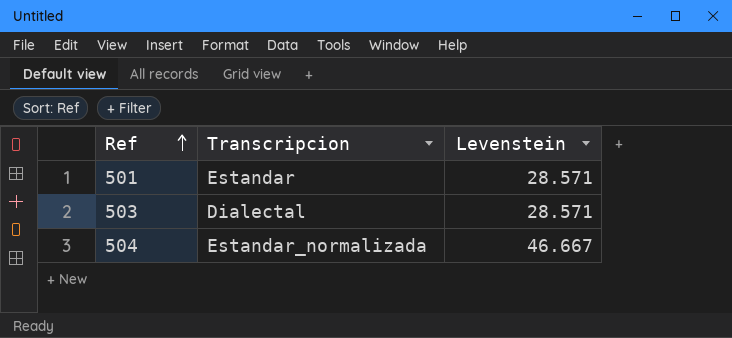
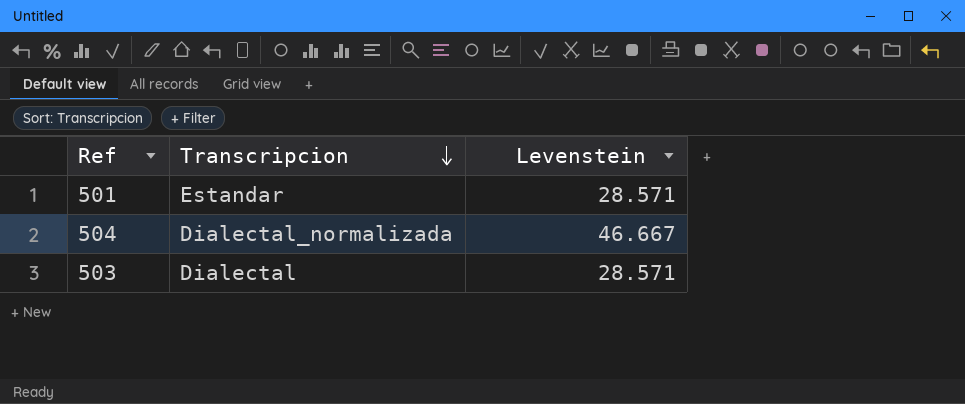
row order: Ref ascending -> Transcripcion descending
504 | Transcripcion: Estandar_normalizada -> Dialectal_normalizada

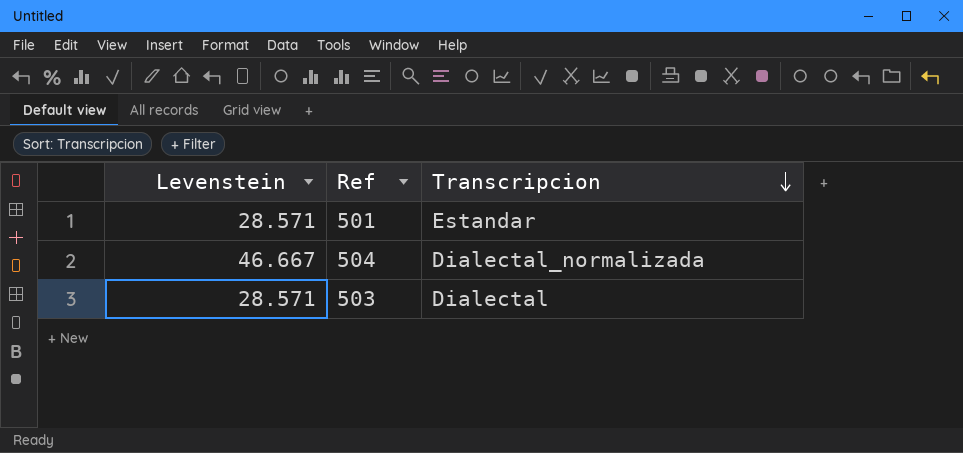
column Levenstein | position: 3 -> 1

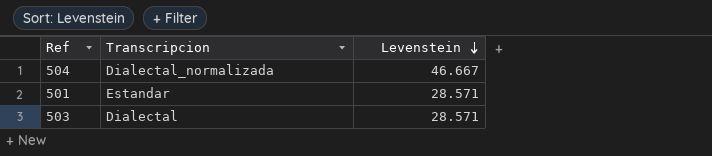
row order: Transcripcion descending -> Levenstein descending
column Levenstein | position: 1 -> 3

